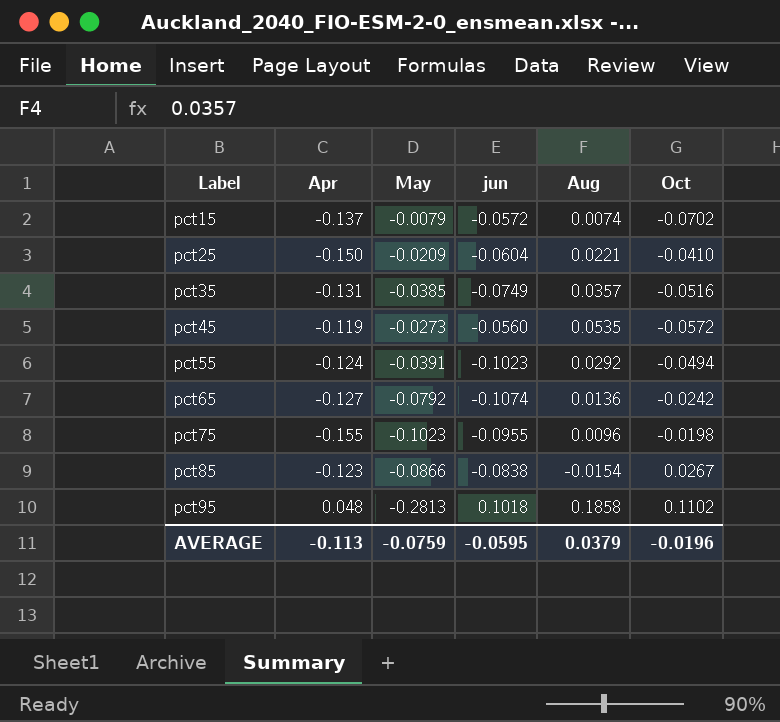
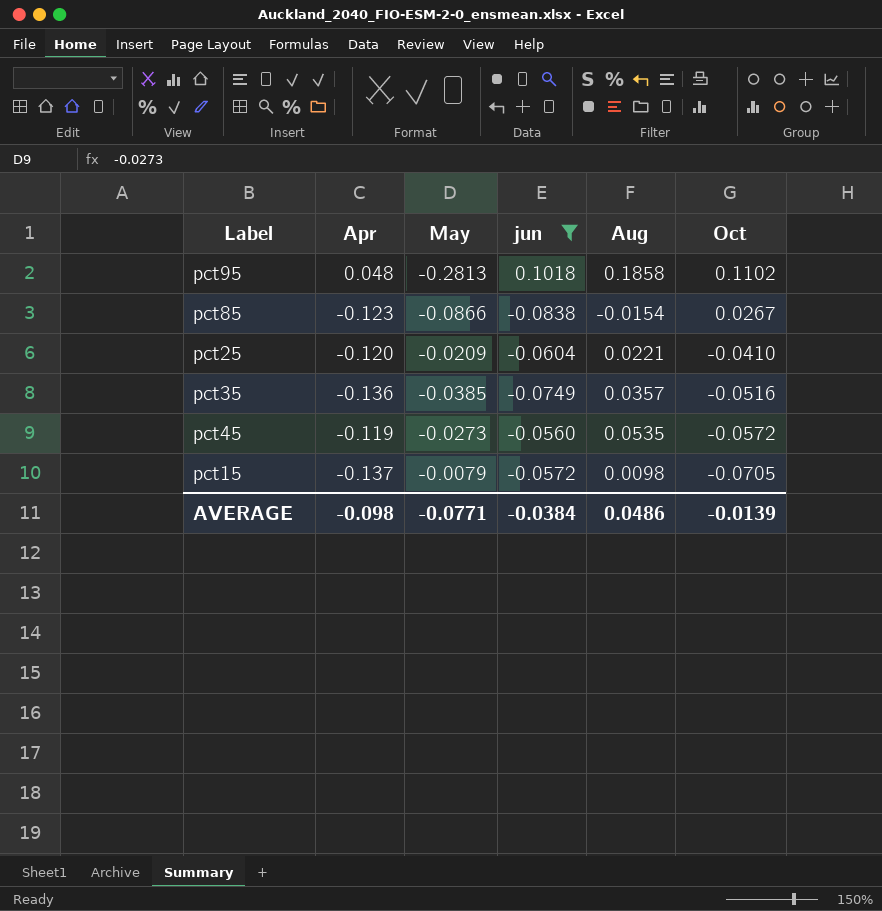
filter: none -> jun >= -0.0838
row order: Label ascending -> Oct descending
pct25 | Apr: -0.150 -> -0.120
pct35 | Apr: -0.131 -> -0.136
pct15 | Aug: 0.0074 -> 0.0098
pct15 | Oct: -0.0702 -> -0.0705
AVERAGE | Apr: -0.113 -> -0.098
AVERAGE | May: -0.0759 -> -0.0771
AVERAGE | jun: -0.0595 -> -0.0384
AVERAGE | Aug: 0.0379 -> 0.0486
AVERAGE | Oct: -0.0196 -> -0.0139

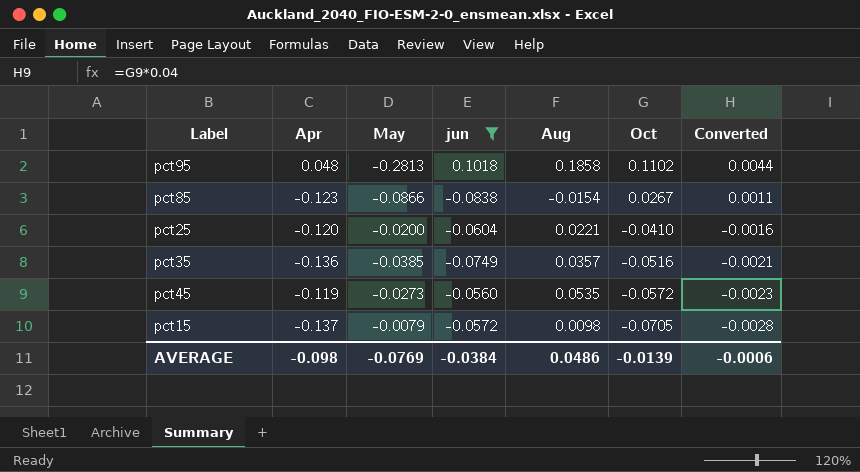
column Converted | formula: none -> [Oct] * 0.04
pct25 | May: -0.0209 -> -0.0200
AVERAGE | May: -0.0771 -> -0.0769

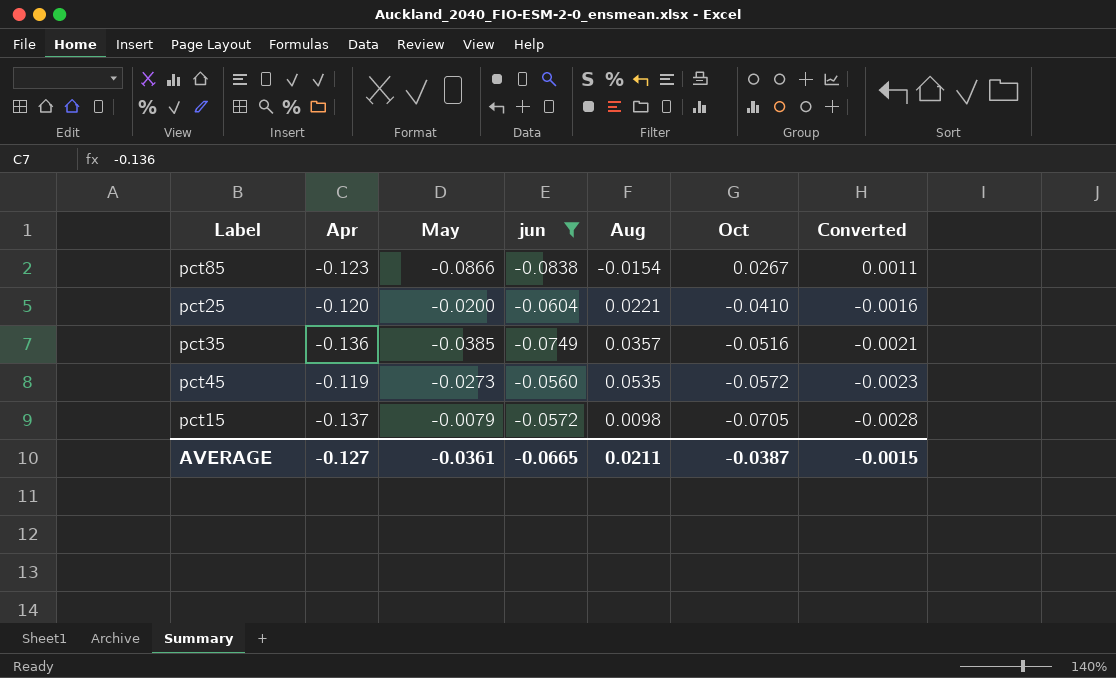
row pct95: 0.048 | -0.2813 | 0.1018 | 0.1858 | 0.1102 | 0.0044 -> none
AVERAGE | Apr: -0.098 -> -0.127
AVERAGE | May: -0.0769 -> -0.0361
AVERAGE | jun: -0.0384 -> -0.0665
AVERAGE | Aug: 0.0486 -> 0.0211
AVERAGE | Oct: -0.0139 -> -0.0387
AVERAGE | Converted: -0.0006 -> -0.0015

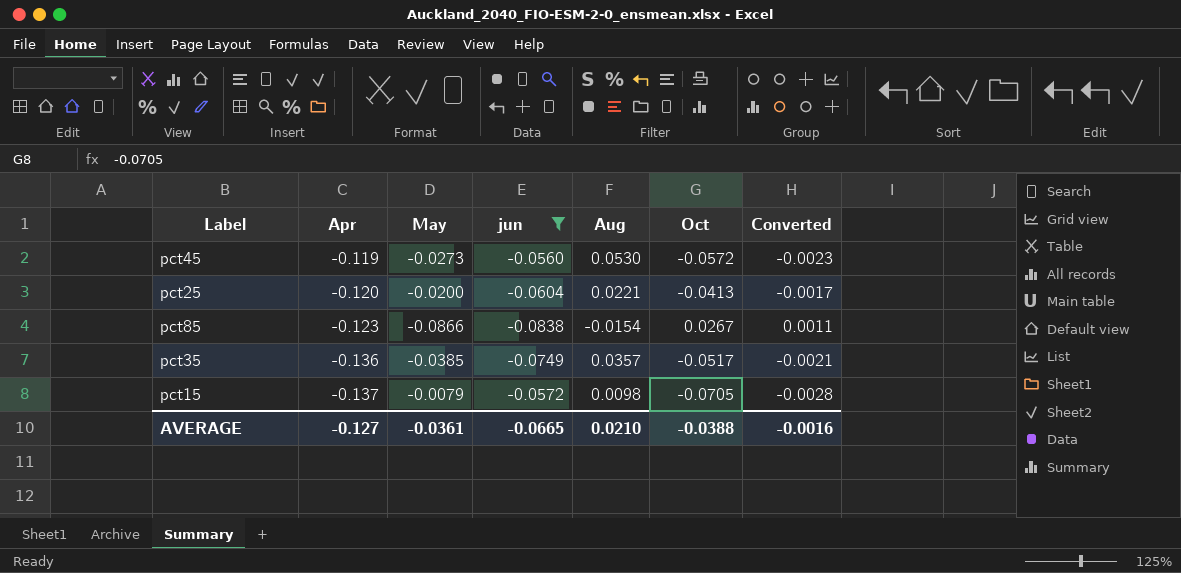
row order: Oct descending -> Apr descending
pct45 | Aug: 0.0535 -> 0.0530
pct25 | Oct: -0.0410 -> -0.0413
pct25 | Converted: -0.0016 -> -0.0017
pct35 | Oct: -0.0516 -> -0.0517
AVERAGE | Aug: 0.0211 -> 0.0210
AVERAGE | Oct: -0.0387 -> -0.0388
AVERAGE | Converted: -0.0015 -> -0.0016

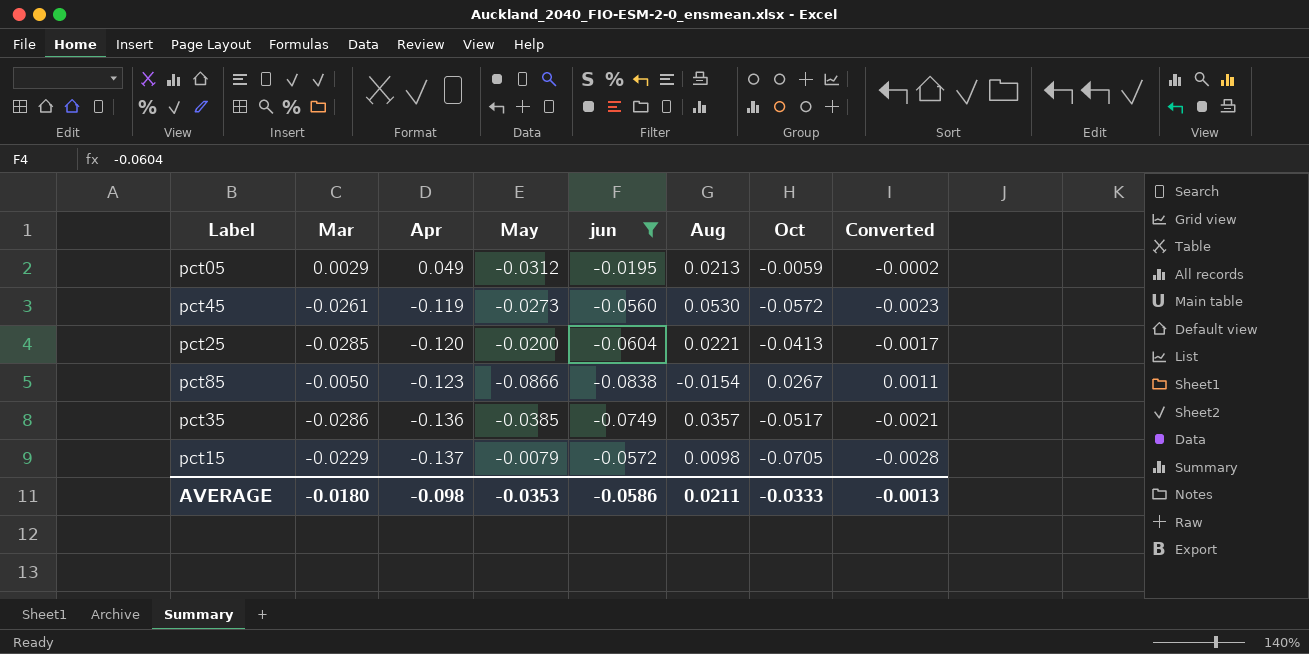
column Mar | position: none -> 2
row pct05: none -> 0.0029 | 0.049 | -0.0312 | -0.0195 | 0.0213 | -0.0059 | -0.0002
AVERAGE | Apr: -0.127 -> -0.098
AVERAGE | May: -0.0361 -> -0.0353
AVERAGE | jun: -0.0665 -> -0.0586
AVERAGE | Aug: 0.0210 -> 0.0211
AVERAGE | Oct: -0.0388 -> -0.0333
AVERAGE | Converted: -0.0016 -> -0.0013

